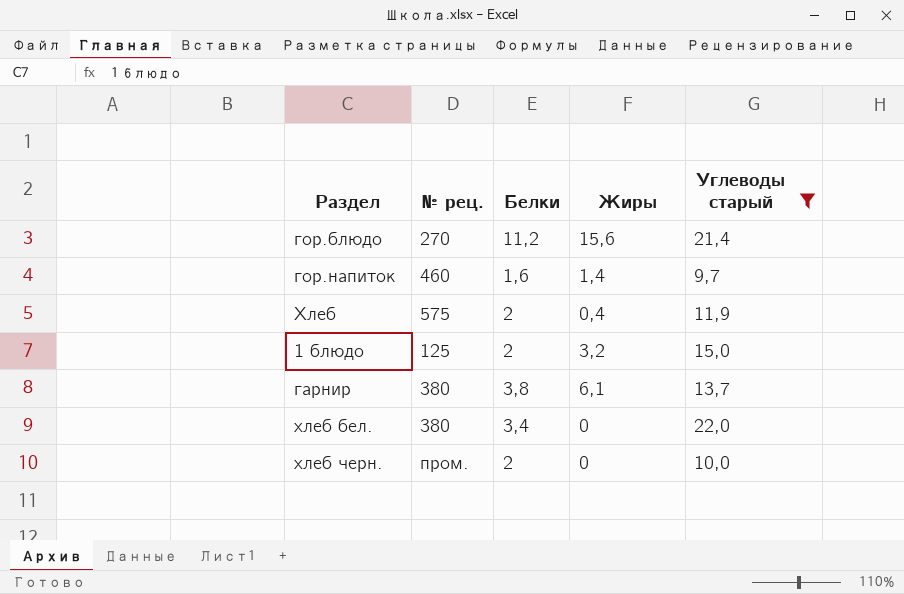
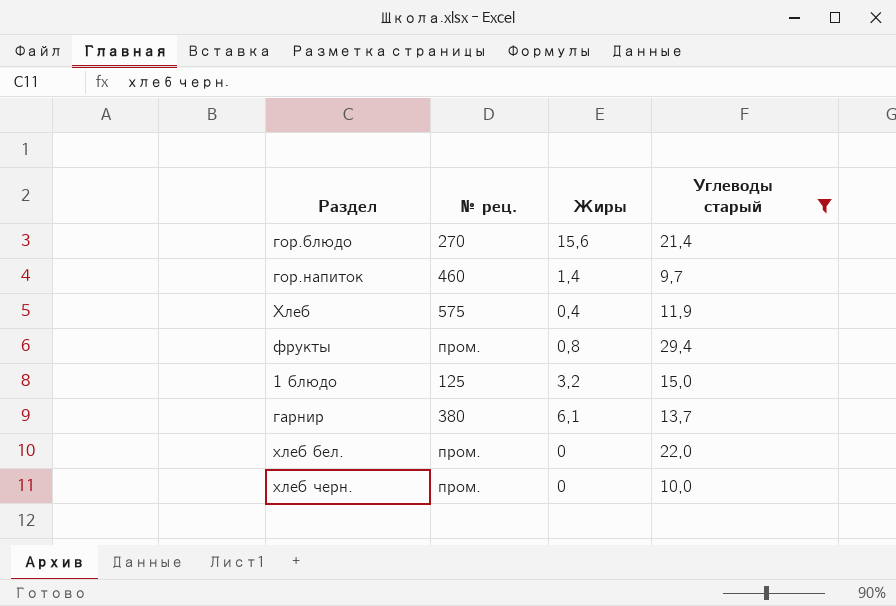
column Белки | position: 3 -> none
row фрукты: none -> пром. | 0,8 | 29,4
хлеб бел. | № рец.: 380 -> пром.

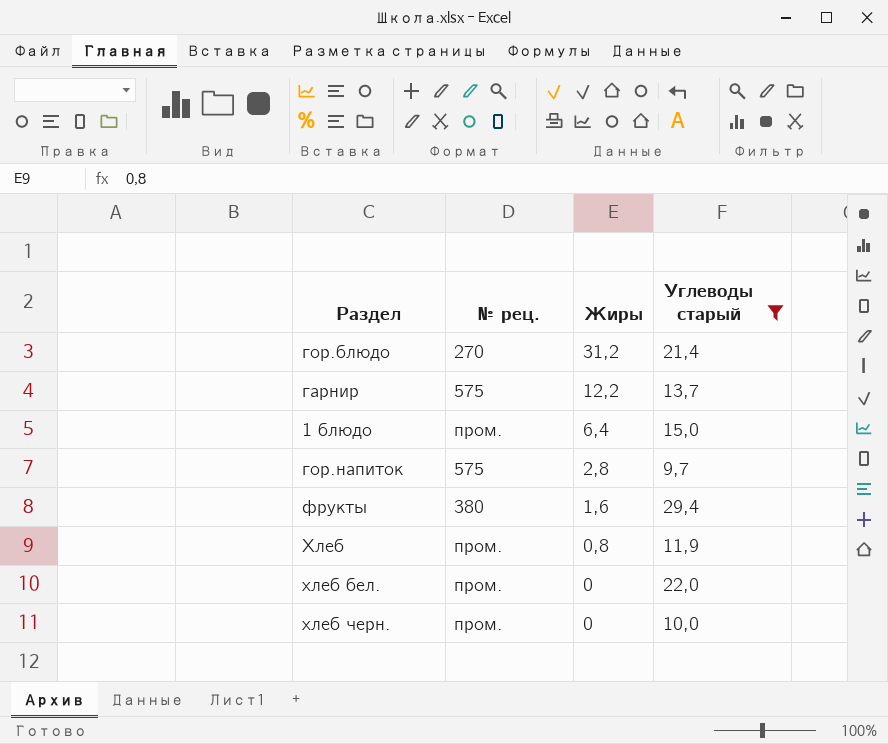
row order: none -> Жиры descending
гор.блюдо | Жиры: 15,6 -> 31,2
гарнир | № рец.: 380 -> 575
гарнир | Жиры: 6,1 -> 12,2
1 блюдо | № рец.: 125 -> пром.
1 блюдо | Жиры: 3,2 -> 6,4
гор.напиток | № рец.: 460 -> 575
гор.напиток | Жиры: 1,4 -> 2,8
фрукты | № рец.: пром. -> 380
фрукты | Жиры: 0,8 -> 1,6
Хлеб | № рец.: 575 -> пром.
Хлеб | Жиры: 0,4 -> 0,8

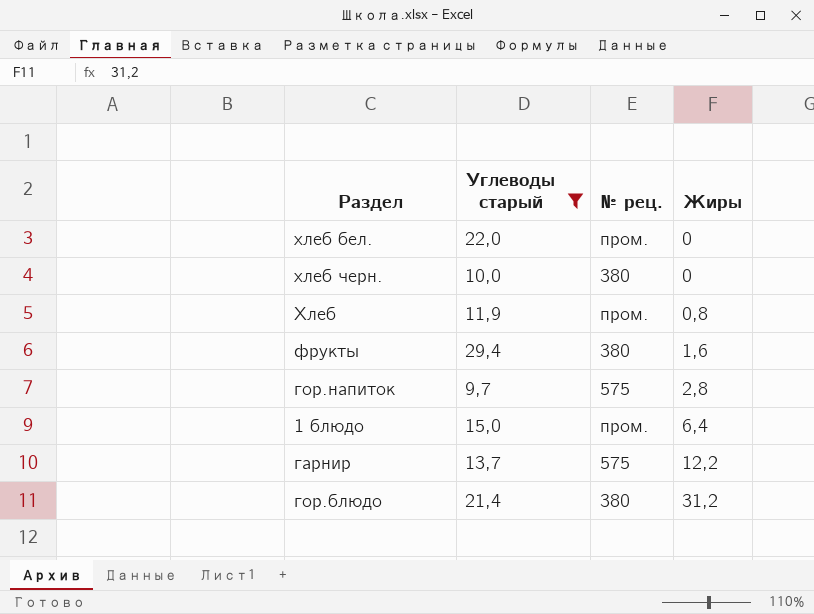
row order: Жиры descending -> Жиры ascending
column Углеводы старый | position: 4 -> 2
хлеб черн. | № рец.: пром. -> 380
гор.блюдо | № рец.: 270 -> 380

